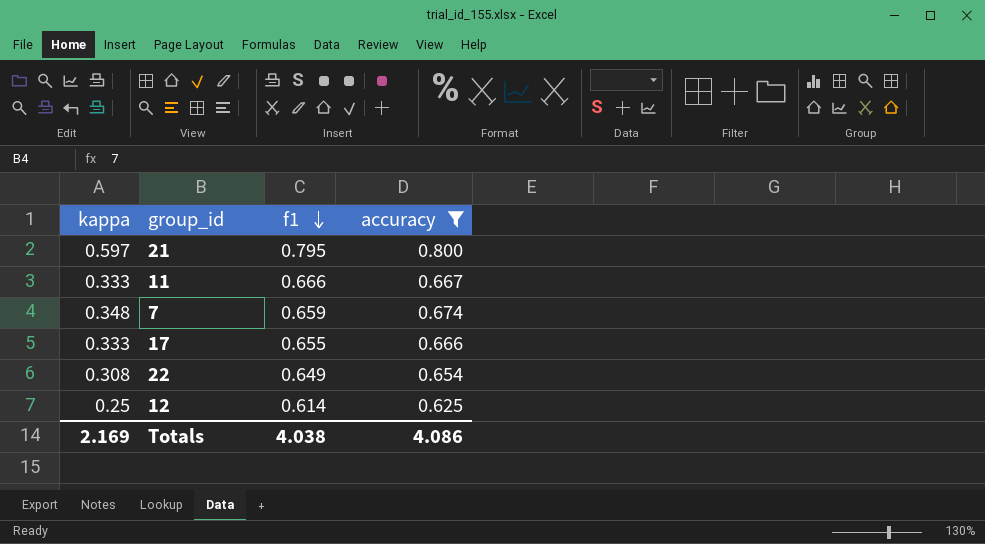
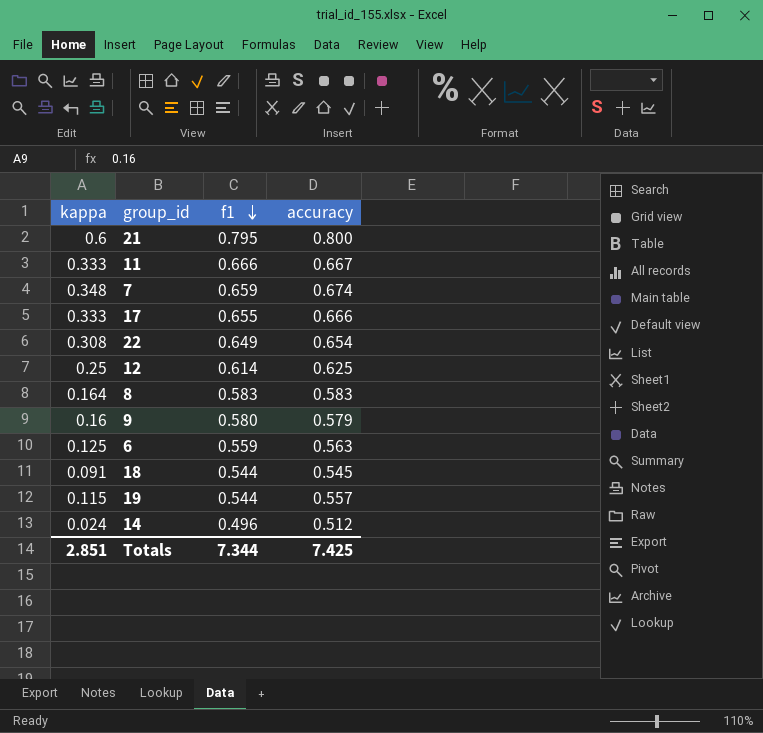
filter: accuracy >= 0.625 -> none
21 | kappa: 0.597 -> 0.6
Totals | kappa: 2.169 -> 2.851
Totals | f1: 4.038 -> 7.344
Totals | accuracy: 4.086 -> 7.425

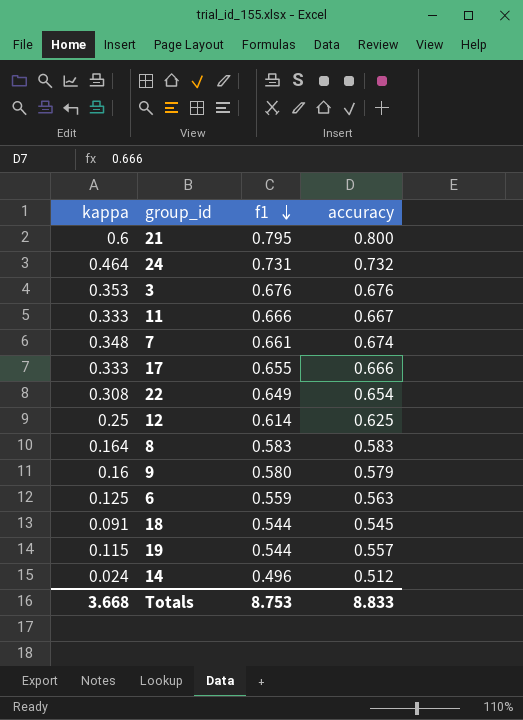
row 24: none -> 0.464 | 0.731 | 0.732
row 3: none -> 0.353 | 0.676 | 0.676
7 | f1: 0.659 -> 0.661
Totals | kappa: 2.851 -> 3.668
Totals | f1: 7.344 -> 8.753
Totals | accuracy: 7.425 -> 8.833

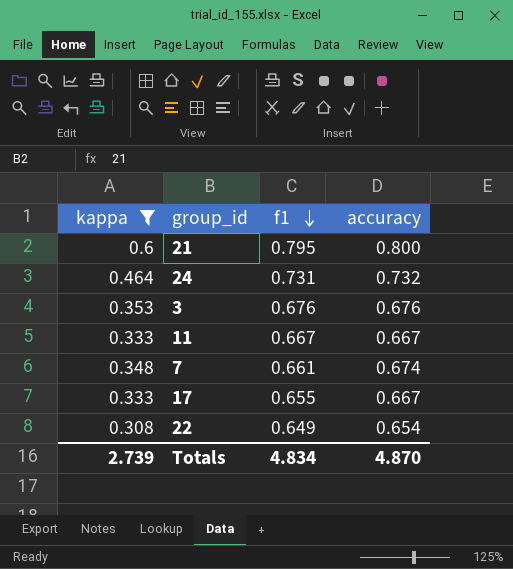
filter: none -> kappa >= 0.308
11 | f1: 0.666 -> 0.667
17 | accuracy: 0.666 -> 0.667
Totals | kappa: 3.668 -> 2.739
Totals | f1: 8.753 -> 4.834
Totals | accuracy: 8.833 -> 4.870

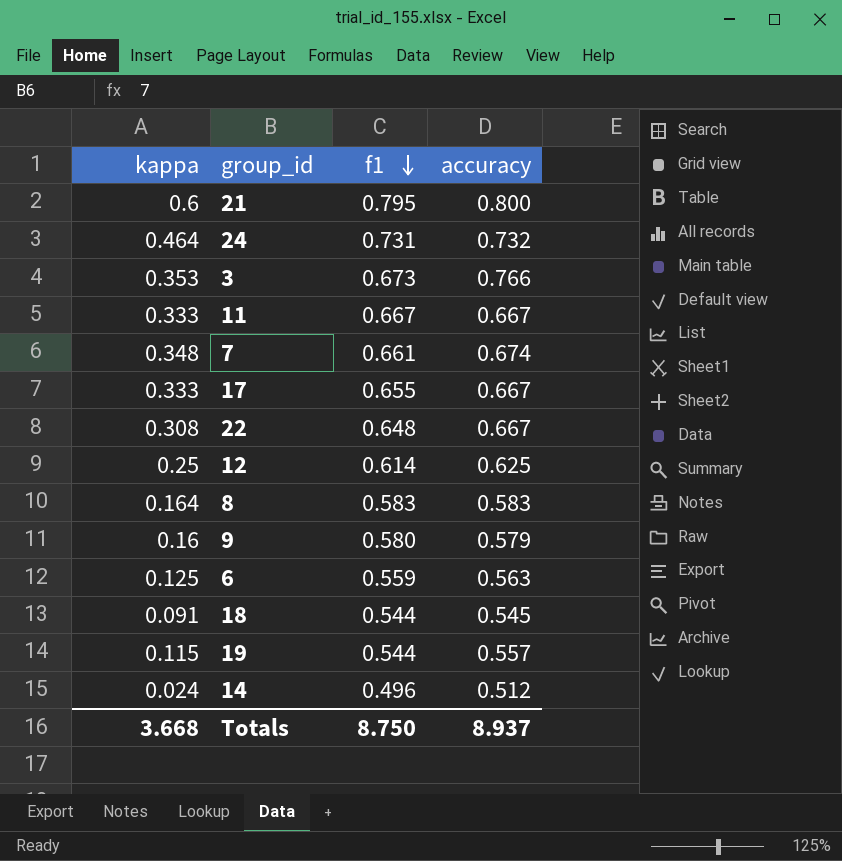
filter: kappa >= 0.308 -> none
3 | f1: 0.676 -> 0.673
3 | accuracy: 0.676 -> 0.766
22 | f1: 0.649 -> 0.648
22 | accuracy: 0.654 -> 0.667
Totals | kappa: 2.739 -> 3.668
Totals | f1: 4.834 -> 8.750
Totals | accuracy: 4.870 -> 8.937

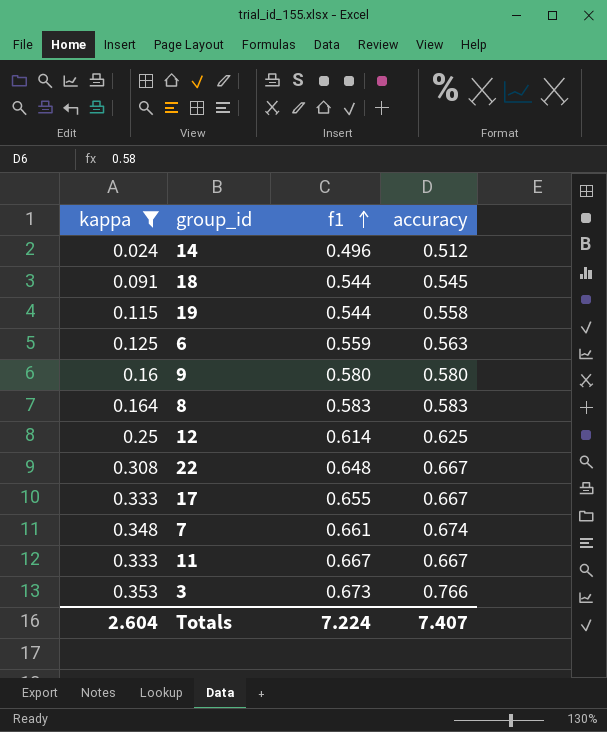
filter: none -> kappa <= 0.353
row order: f1 descending -> f1 ascending
19 | accuracy: 0.557 -> 0.558
9 | accuracy: 0.579 -> 0.580
Totals | kappa: 3.668 -> 2.604
Totals | f1: 8.750 -> 7.224
Totals | accuracy: 8.937 -> 7.407

